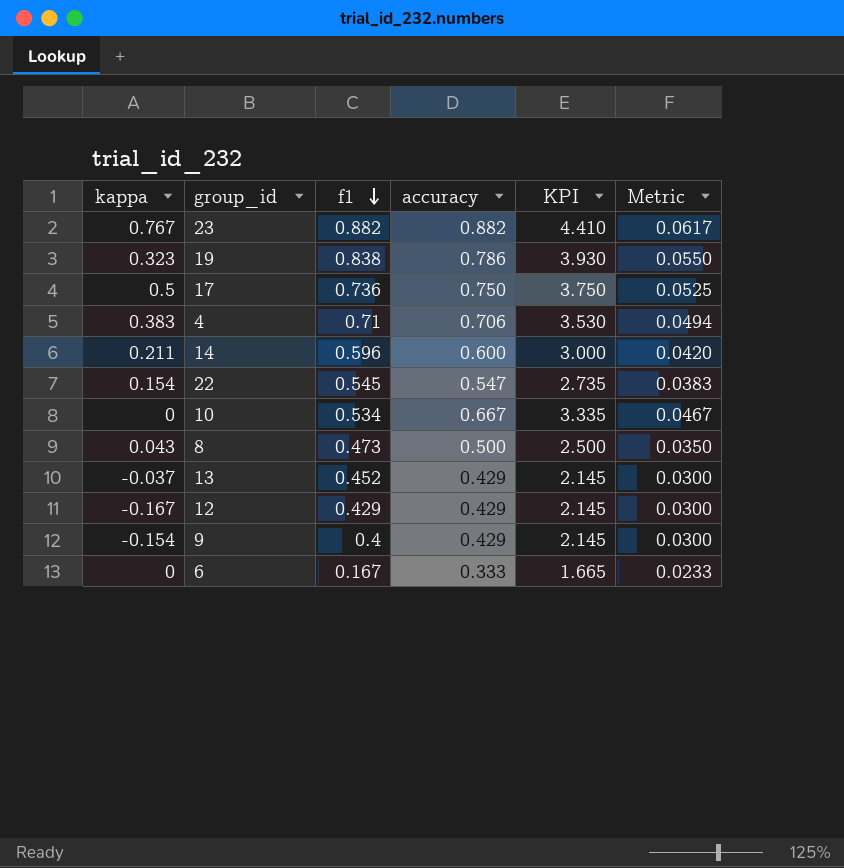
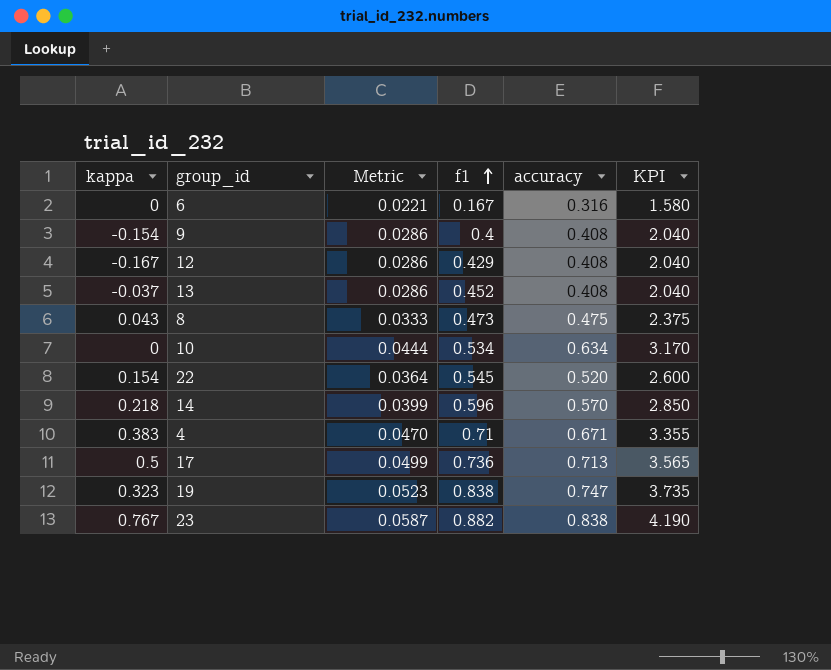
row order: f1 descending -> f1 ascending
column Metric | position: 6 -> 3
6 | Metric: 0.0233 -> 0.0221
6 | accuracy: 0.333 -> 0.316
6 | KPI: 1.665 -> 1.580
9 | Metric: 0.0300 -> 0.0286
9 | accuracy: 0.429 -> 0.408
9 | KPI: 2.145 -> 2.040
12 | Metric: 0.0300 -> 0.0286
12 | accuracy: 0.429 -> 0.408
12 | KPI: 2.145 -> 2.040
13 | Metric: 0.0300 -> 0.0286
13 | accuracy: 0.429 -> 0.408
13 | KPI: 2.145 -> 2.040
8 | Metric: 0.0350 -> 0.0333
8 | accuracy: 0.500 -> 0.475
8 | KPI: 2.500 -> 2.375
10 | Metric: 0.0467 -> 0.0444
10 | accuracy: 0.667 -> 0.634
10 | KPI: 3.335 -> 3.170
22 | Metric: 0.0383 -> 0.0364
22 | accuracy: 0.547 -> 0.520
22 | KPI: 2.735 -> 2.600
14 | kappa: 0.211 -> 0.218
14 | Metric: 0.0420 -> 0.0399
14 | accuracy: 0.600 -> 0.570
14 | KPI: 3.000 -> 2.850
4 | Metric: 0.0494 -> 0.0470
4 | accuracy: 0.706 -> 0.671
4 | KPI: 3.530 -> 3.355
17 | Metric: 0.0525 -> 0.0499
17 | accuracy: 0.750 -> 0.713
17 | KPI: 3.750 -> 3.565
19 | Metric: 0.0550 -> 0.0523
19 | accuracy: 0.786 -> 0.747
19 | KPI: 3.930 -> 3.735
23 | Metric: 0.0617 -> 0.0587
23 | accuracy: 0.882 -> 0.838
23 | KPI: 4.410 -> 4.190

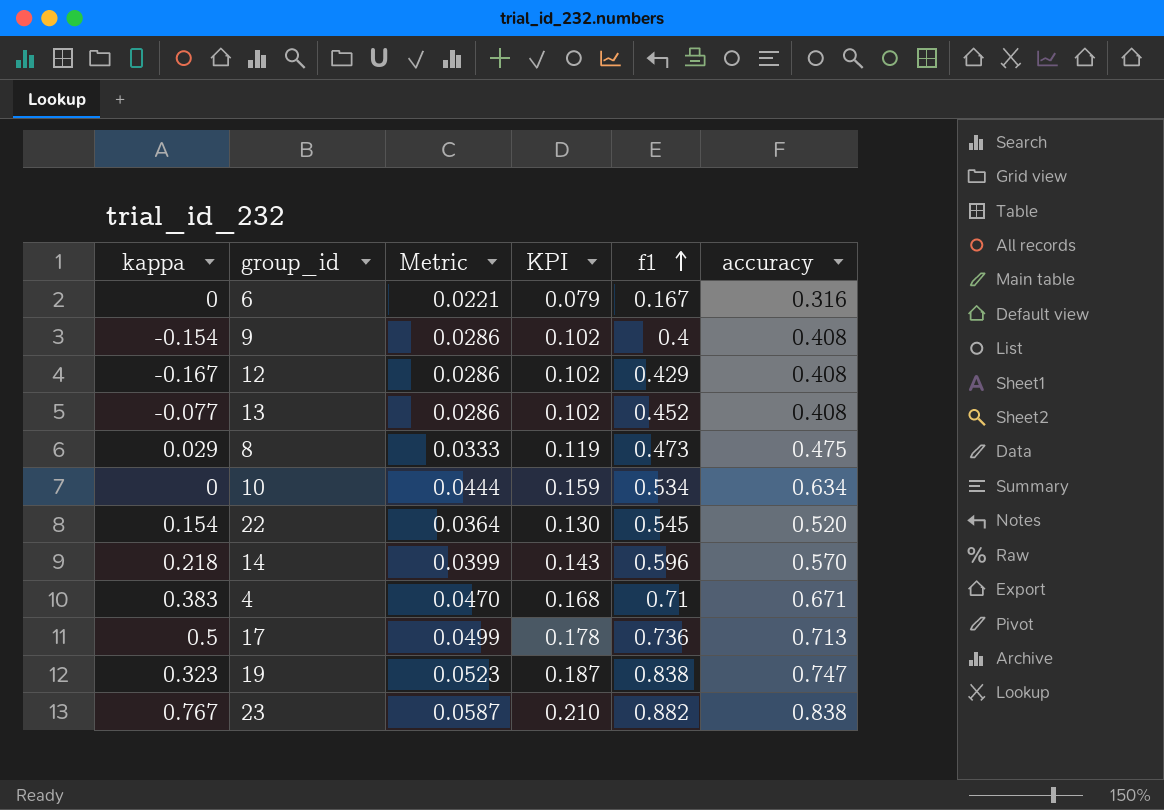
column KPI | formula: [accuracy] * 5 -> [accuracy] * 0.25
column KPI | position: 6 -> 4
13 | kappa: -0.037 -> -0.077
8 | kappa: 0.043 -> 0.029

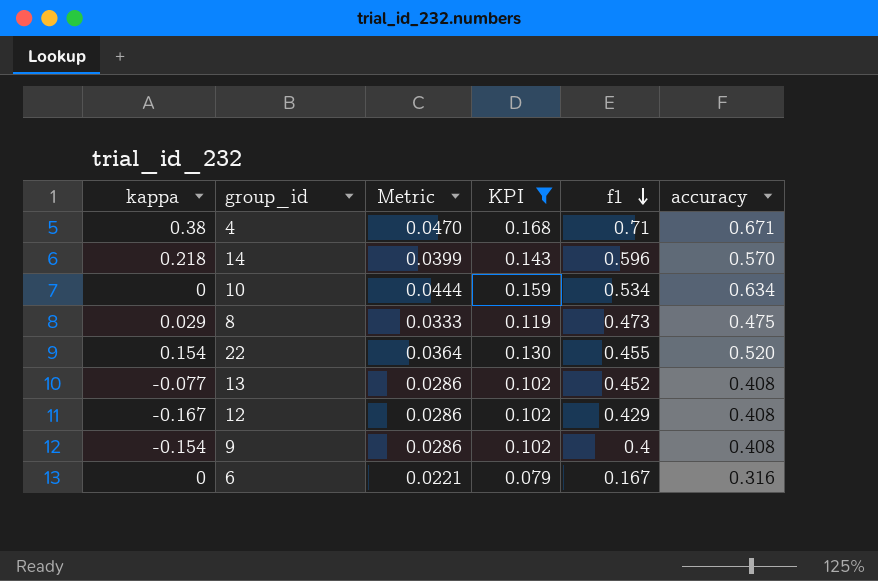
filter: none -> KPI <= 0.168
row order: f1 ascending -> f1 descending
4 | kappa: 0.383 -> 0.38
22 | f1: 0.545 -> 0.455

